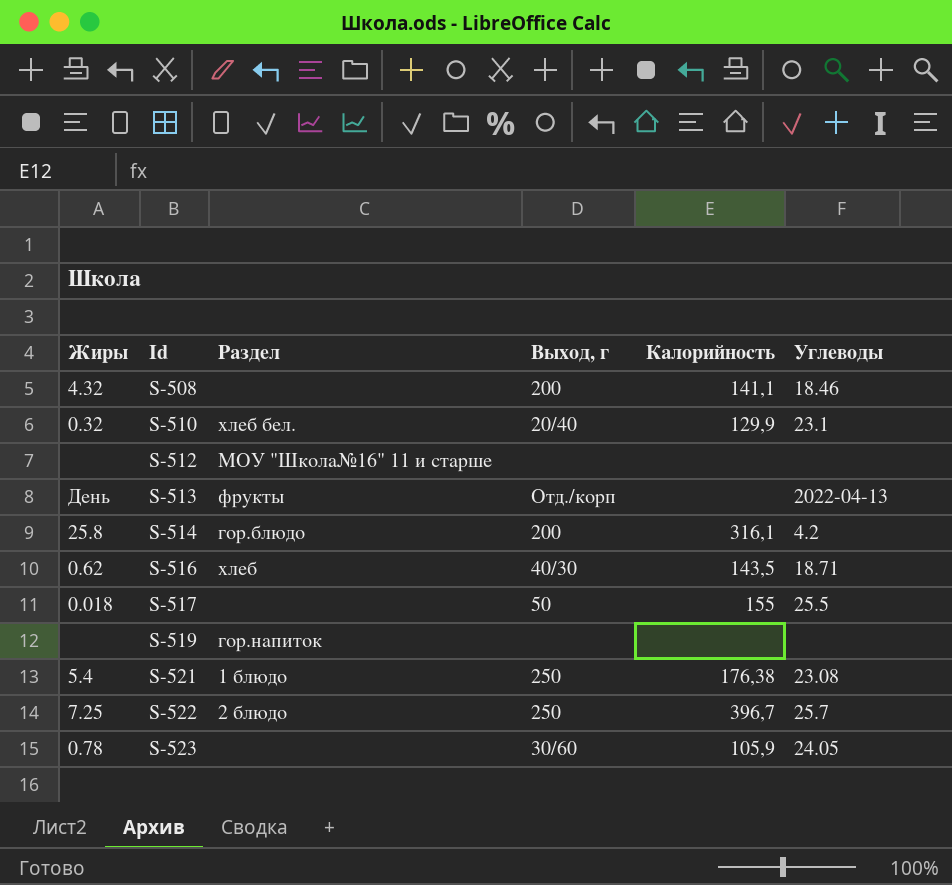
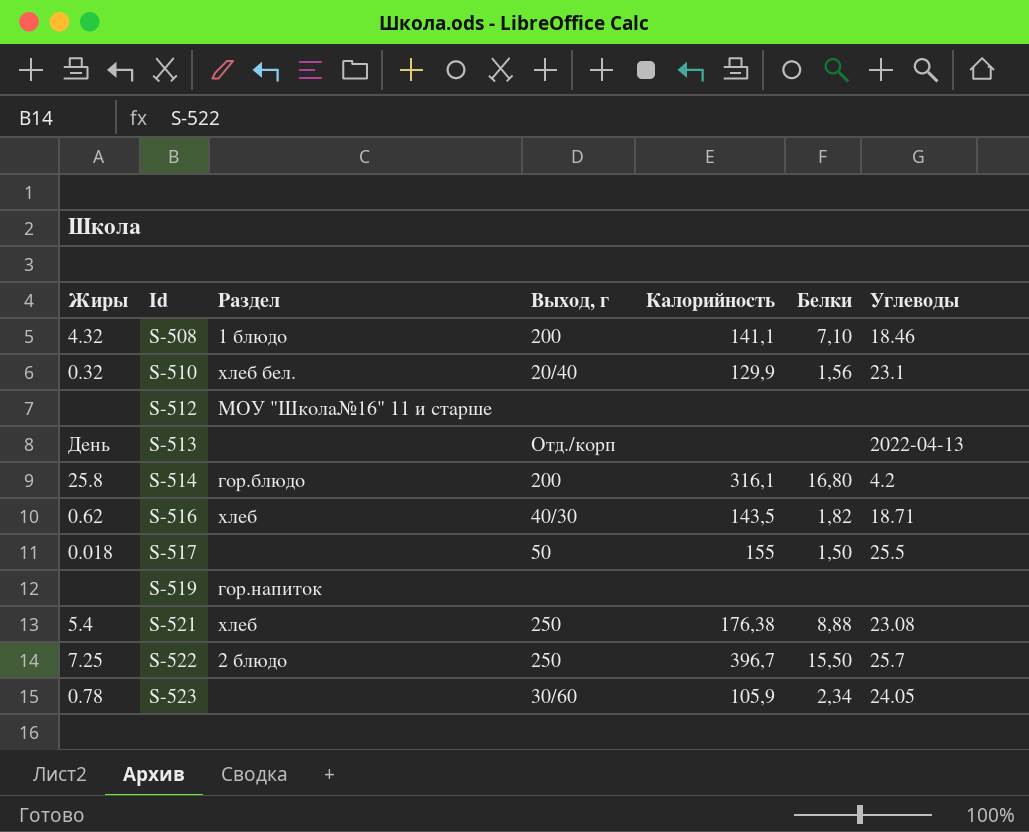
column Белки | position: none -> 6
S-508 | Раздел: none -> 1 блюдо
S-513 | Раздел: фрукты -> none
S-521 | Раздел: 1 блюдо -> хлеб

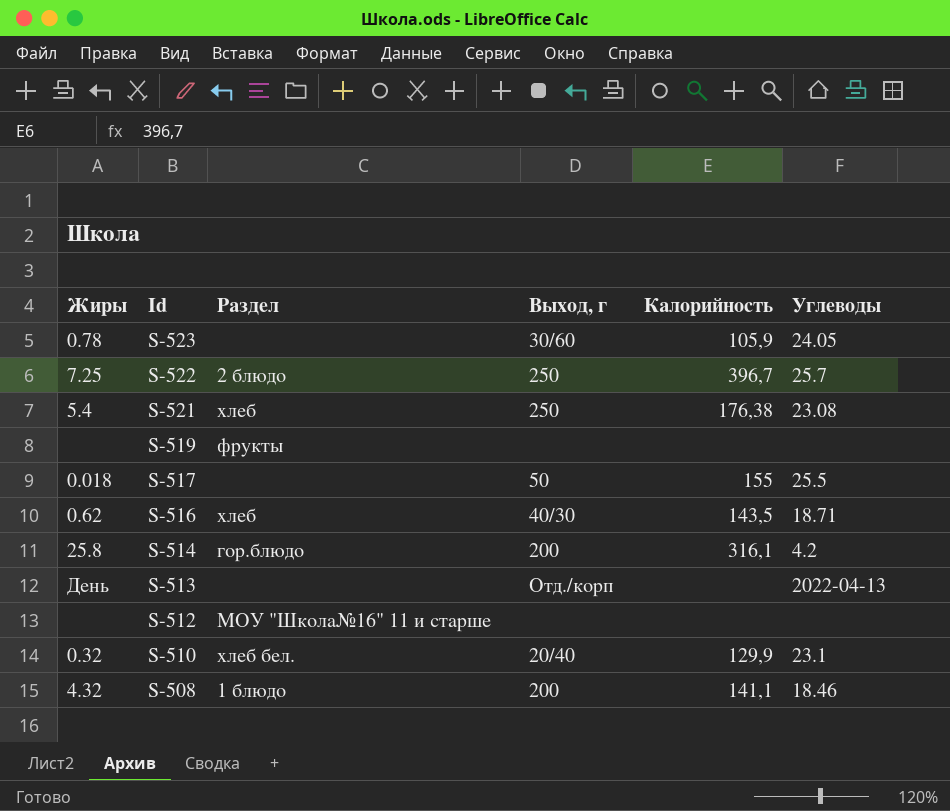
row order: Id ascending -> Id descending
column Белки | position: 6 -> none
S-519 | Раздел: гор.напиток -> фрукты

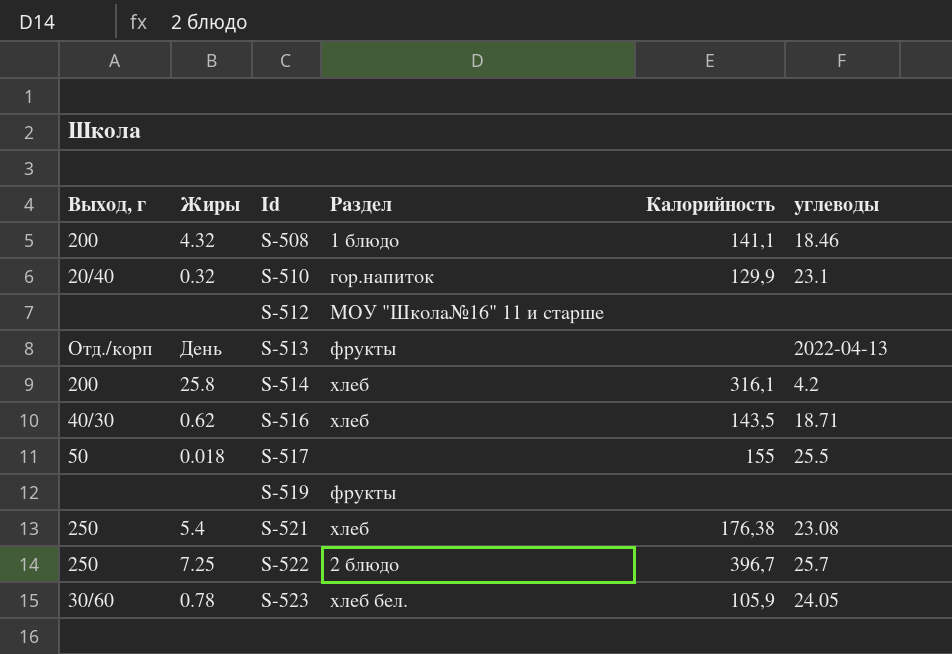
row order: Id descending -> Id ascending
column Выход, г | position: 4 -> 1
column name: Углеводы -> углеводы
S-510 | Раздел: хлеб бел. -> гор.напиток
S-513 | Раздел: none -> фрукты
S-514 | Раздел: гор.блюдо -> хлеб
S-523 | Раздел: none -> хлеб бел.

